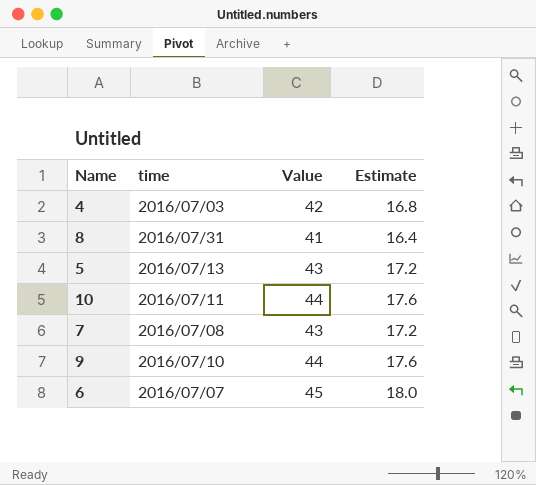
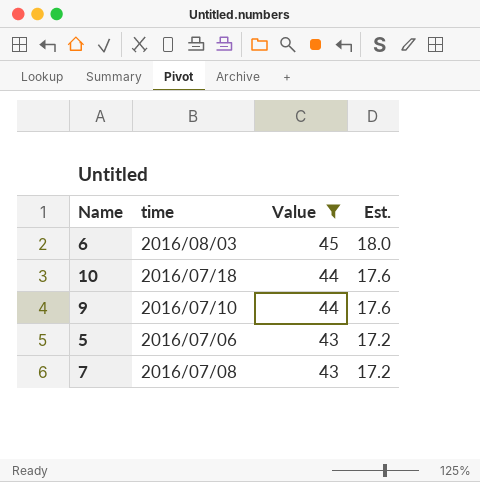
filter: none -> Value >= 43
row order: none -> Value descending
column name: Estimate -> Est.
6 | time: 2016/07/07 -> 2016/08/03
10 | time: 2016/07/11 -> 2016/07/18
5 | time: 2016/07/13 -> 2016/07/06

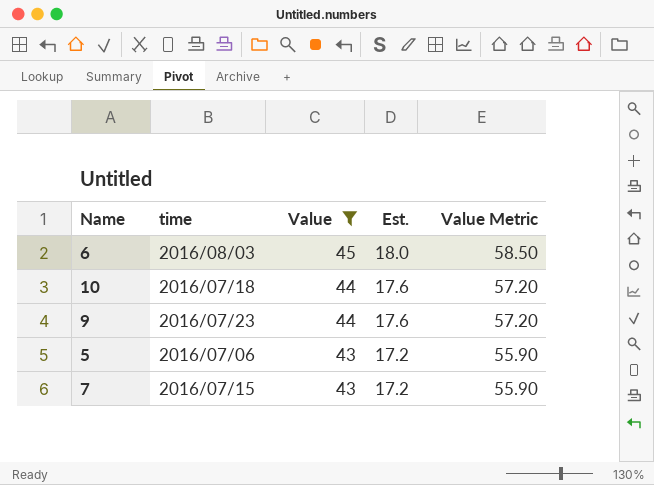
column Value Metric | formula: none -> [Value] * 1.3
9 | time: 2016/07/10 -> 2016/07/23
7 | time: 2016/07/08 -> 2016/07/15

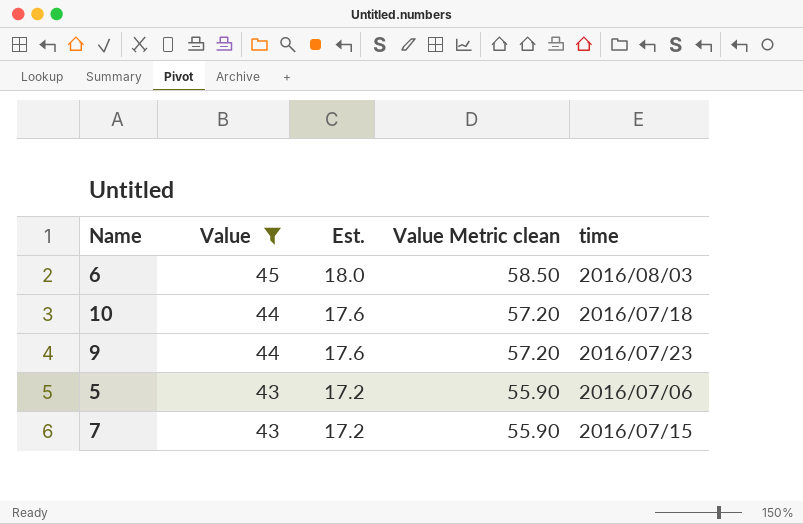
column name: Value Metric -> Value Metric clean
column time | position: 2 -> 5

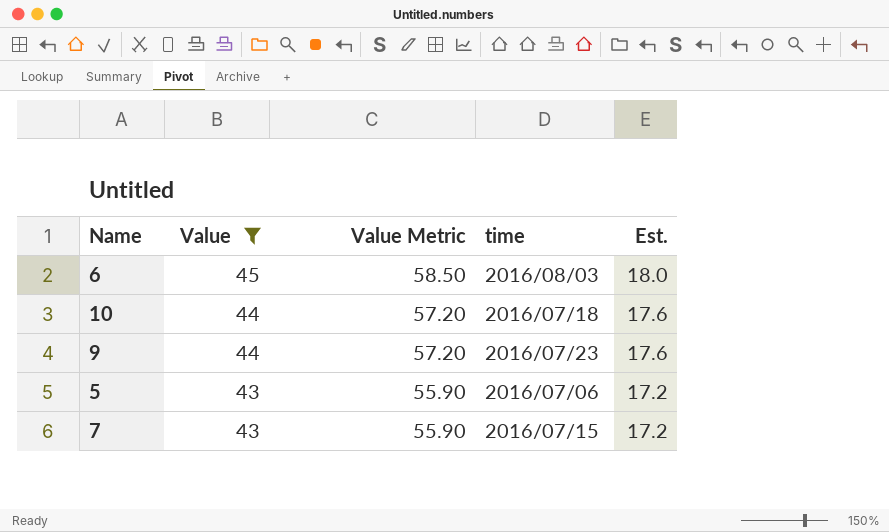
column name: Value Metric clean -> Value Metric
column Est. | position: 3 -> 5

